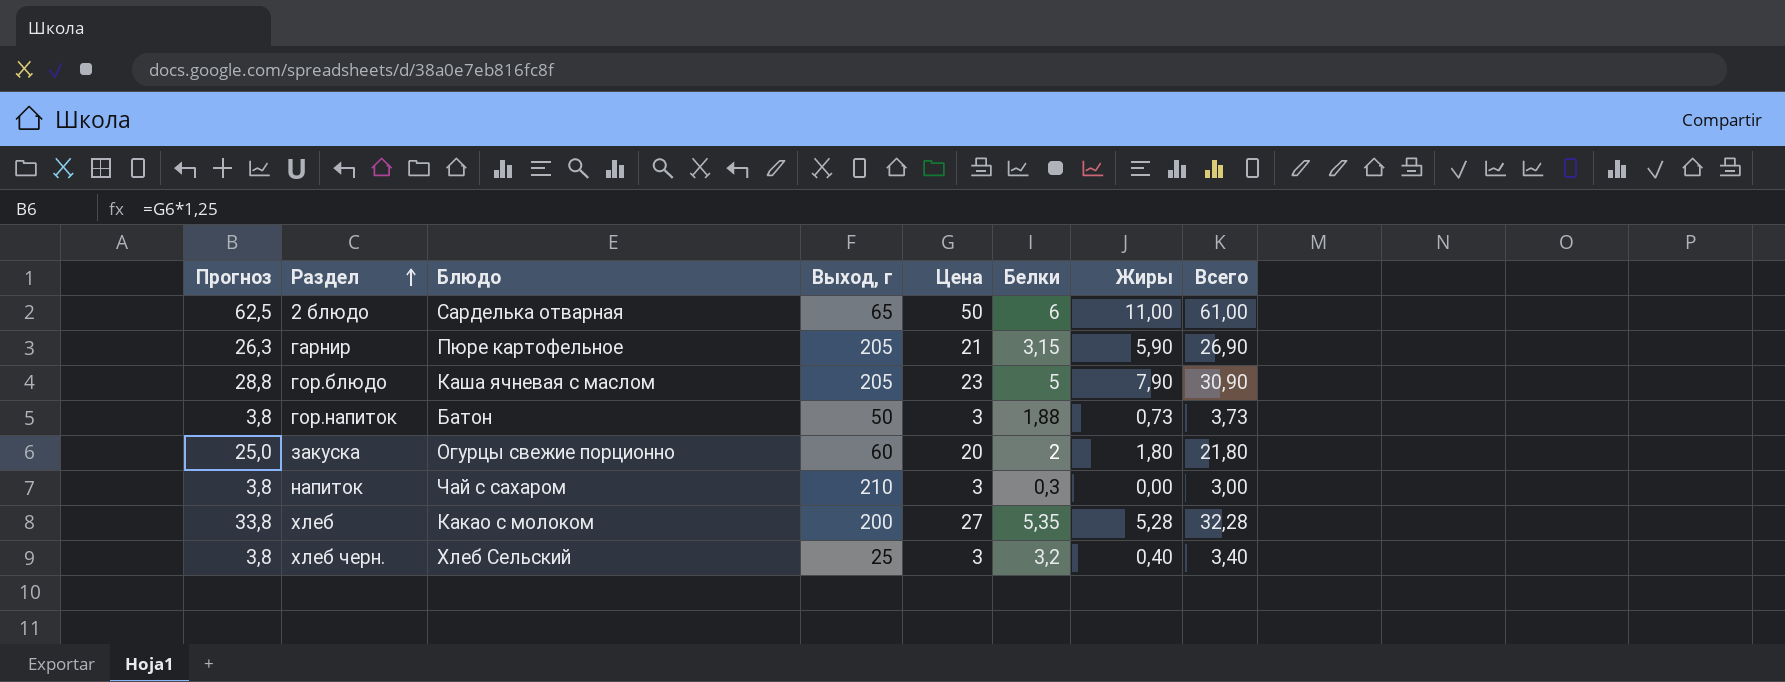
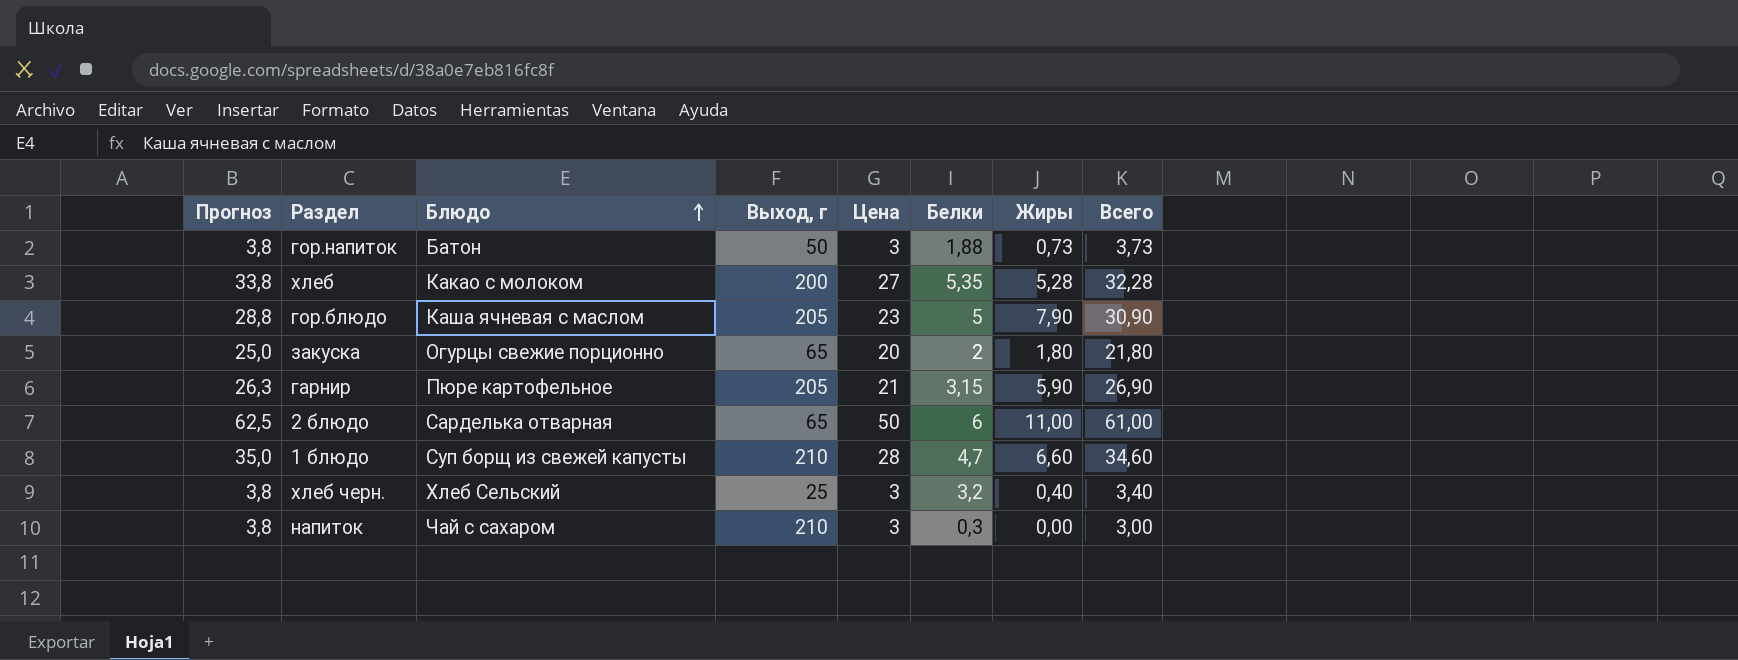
row order: Раздел ascending -> Блюдо ascending
закуска | Выход, г: 60 -> 65
row 1 блюдо: none -> 35,0 | Суп борщ из свежей капусты | 210 | 28 | 4,7 | 6,60 | 34,60

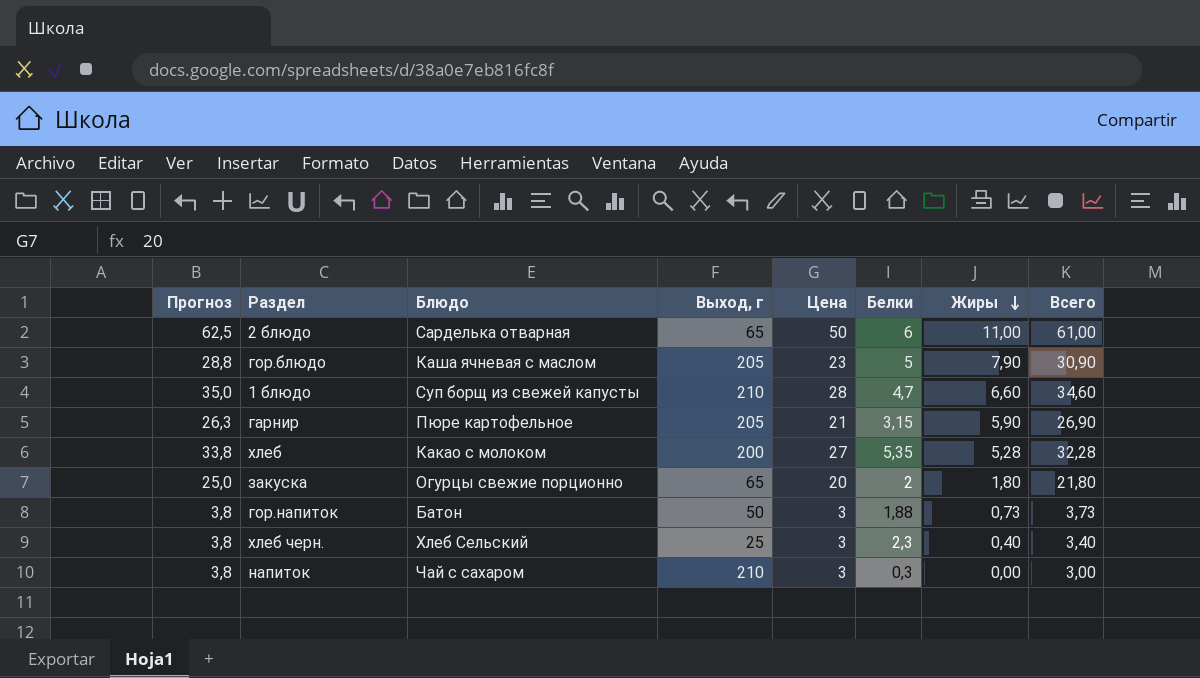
row order: Блюдо ascending -> Жиры descending
хлеб черн. | Белки: 3,2 -> 2,3

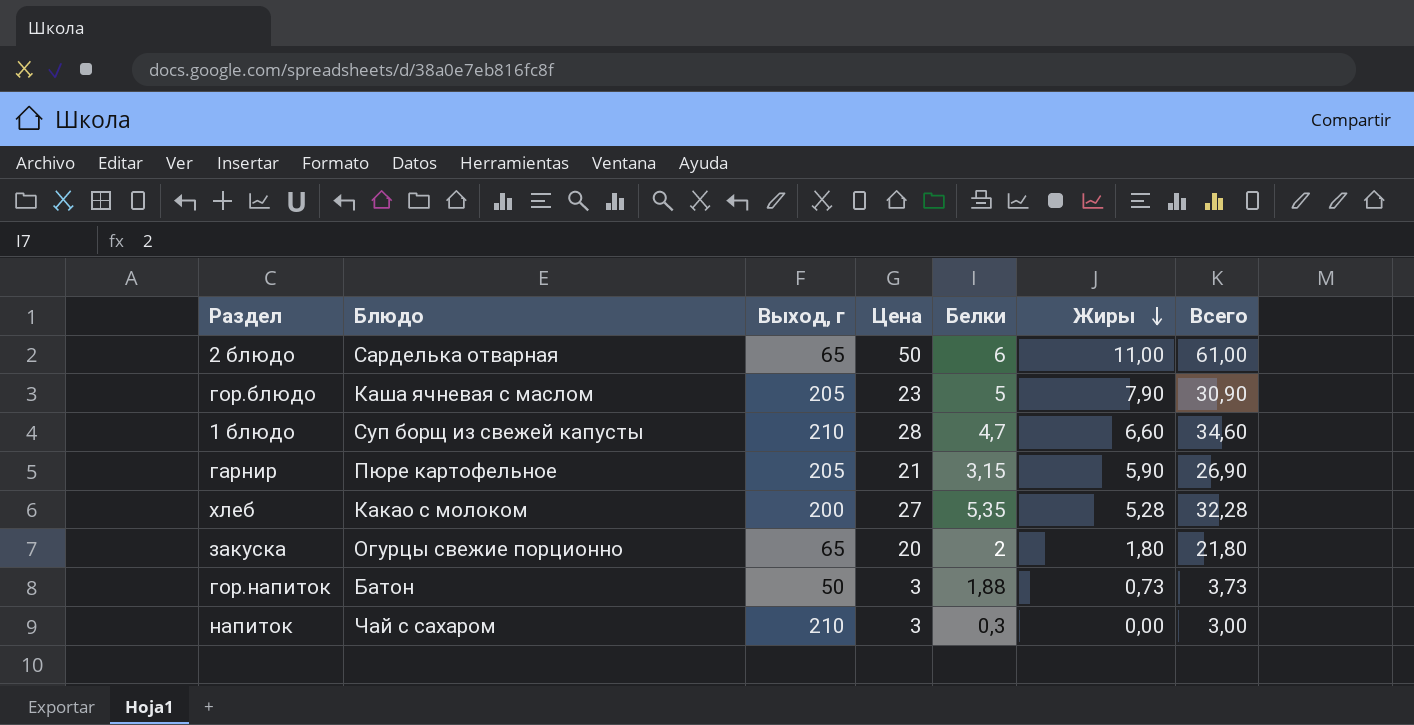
column Прогноз | formula: [Цена] * 1,25 -> none
row хлеб черн.: 3,8 | Хлеб Сельский | 25 | 3 | 2,3 | 0,40 | 3,40 -> none

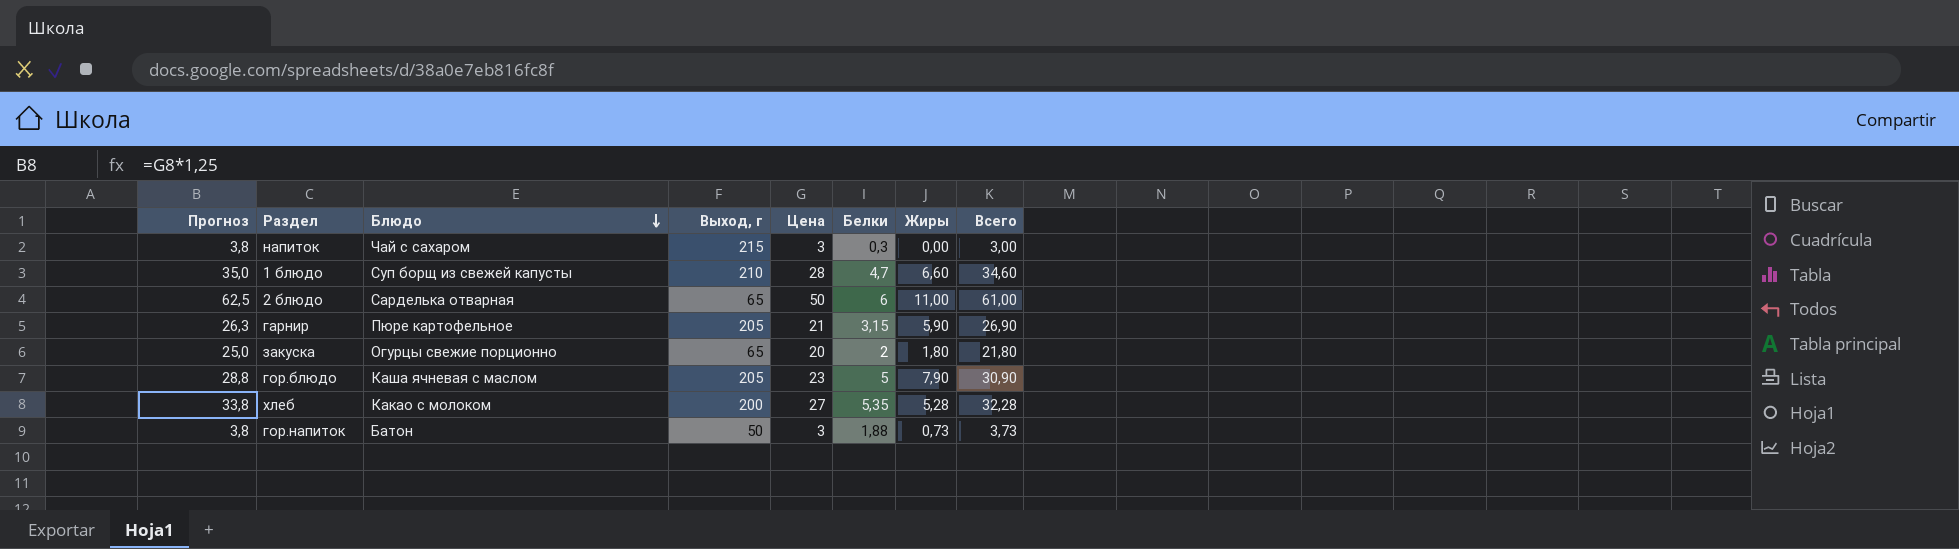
row order: Жиры descending -> Блюдо descending
column Прогноз | formula: none -> [Цена] * 1,25
напиток | Выход, г: 210 -> 215

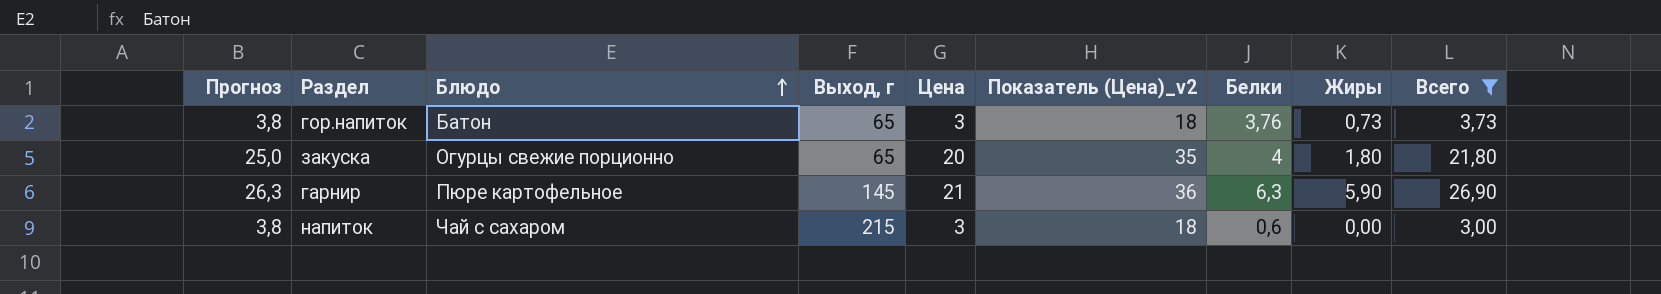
filter: none -> Всего <= 26,90
row order: Блюдо descending -> Блюдо ascending
column Показатель (Цена)_v2 | formula: none -> [Цена] + 15
гор.напиток | Выход, г: 50 -> 65
гор.напиток | Белки: 1,88 -> 3,76
закуска | Белки: 2 -> 4
гарнир | Выход, г: 205 -> 145
гарнир | Белки: 3,15 -> 6,3
напиток | Белки: 0,3 -> 0,6

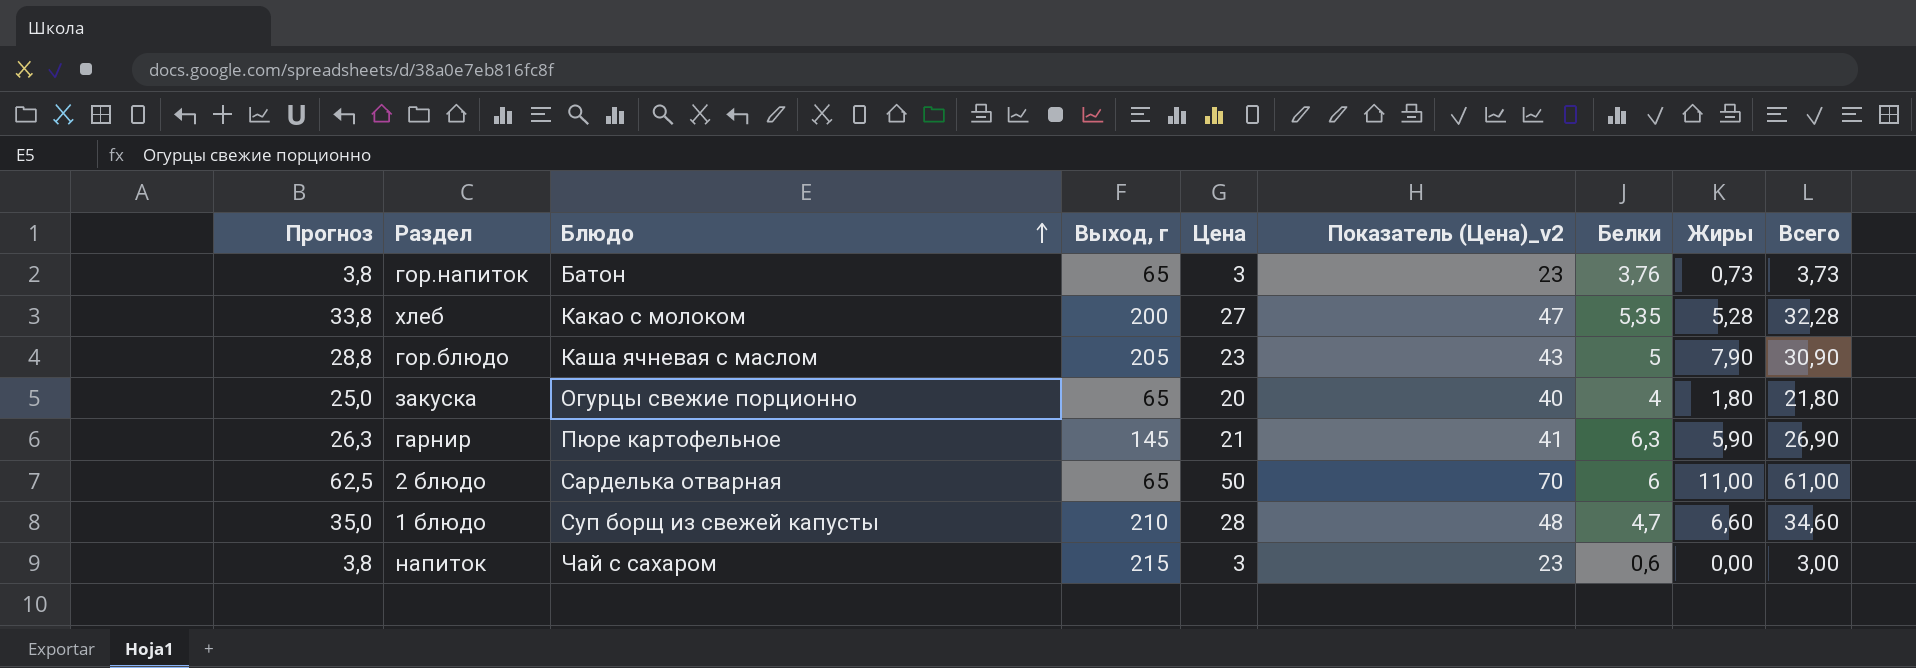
filter: Всего <= 26,90 -> none
column Показатель (Цена)_v2 | formula: [Цена] + 15 -> [Цена] + 20

